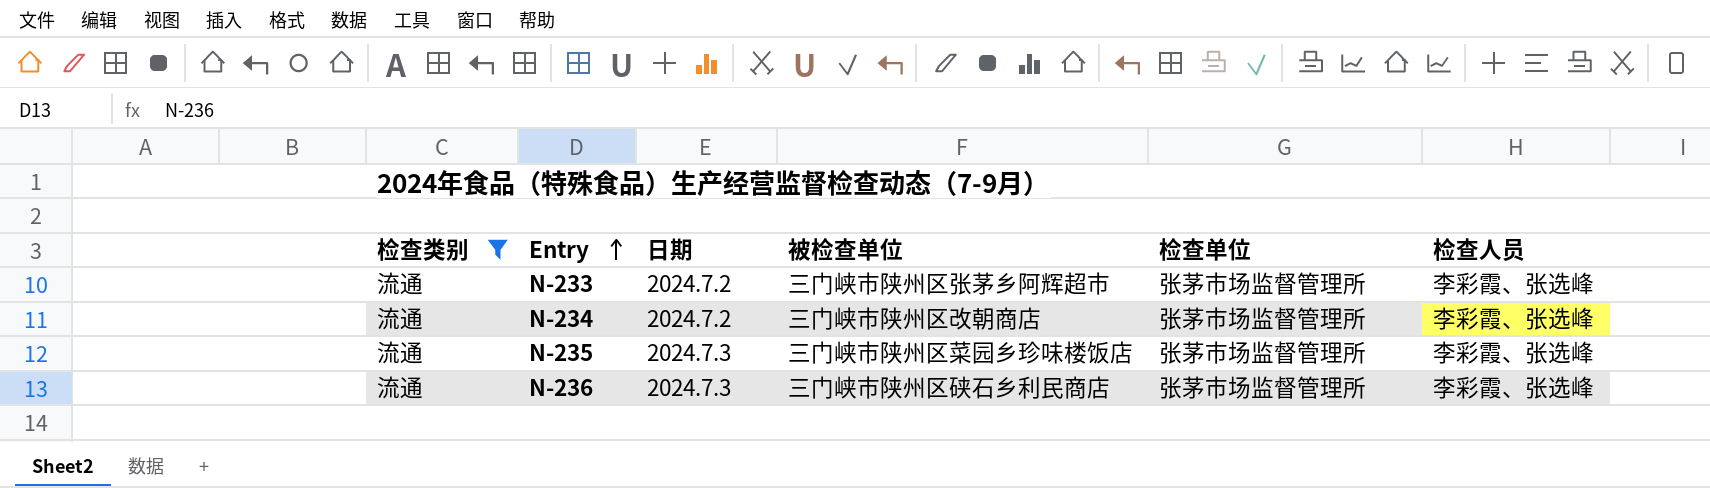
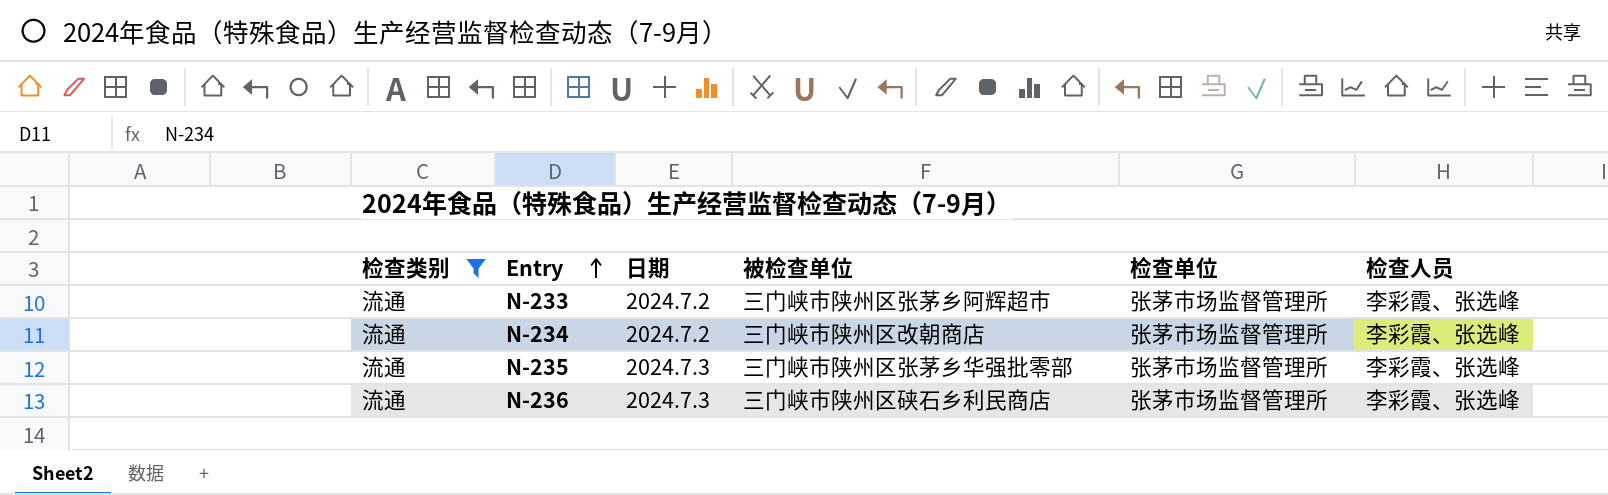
N-235 | 被检查单位: 三门峡市陕州区菜园乡珍味楼饭店 -> 三门峡市陕州区张茅乡华强批零部

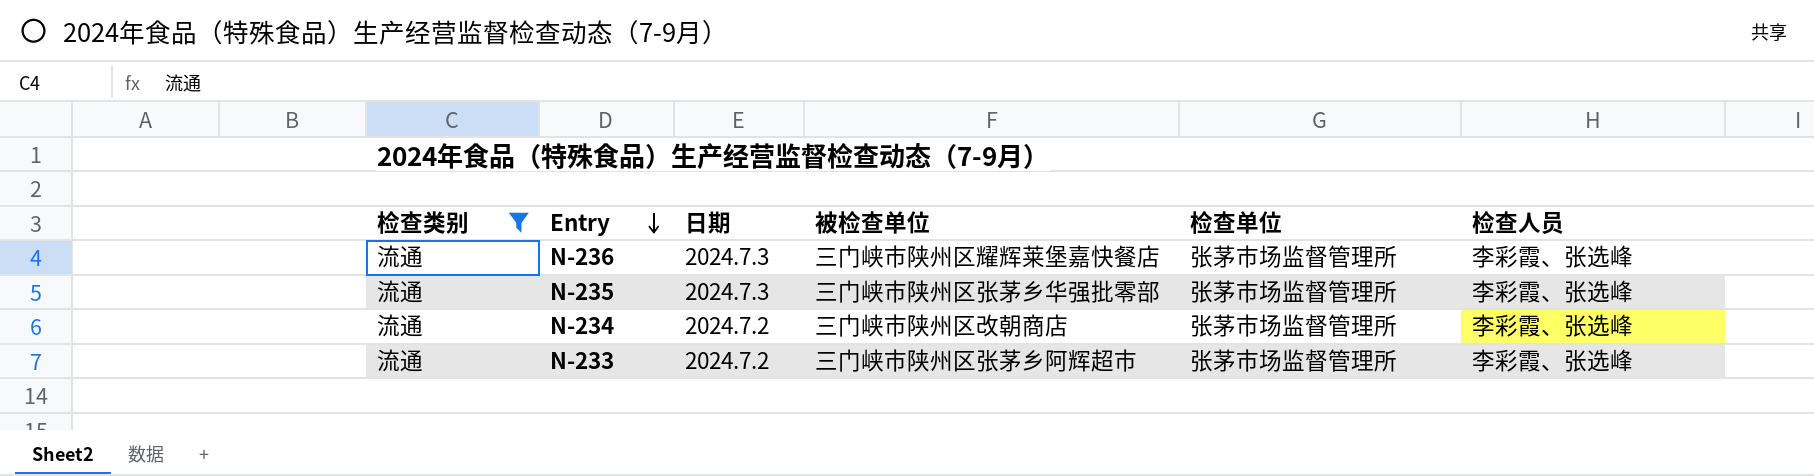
row order: Entry ascending -> Entry descending
N-236 | 被检查单位: 三门峡市陕州区硖石乡利民商店 -> 三门峡市陕州区耀辉莱堡嘉快餐店

